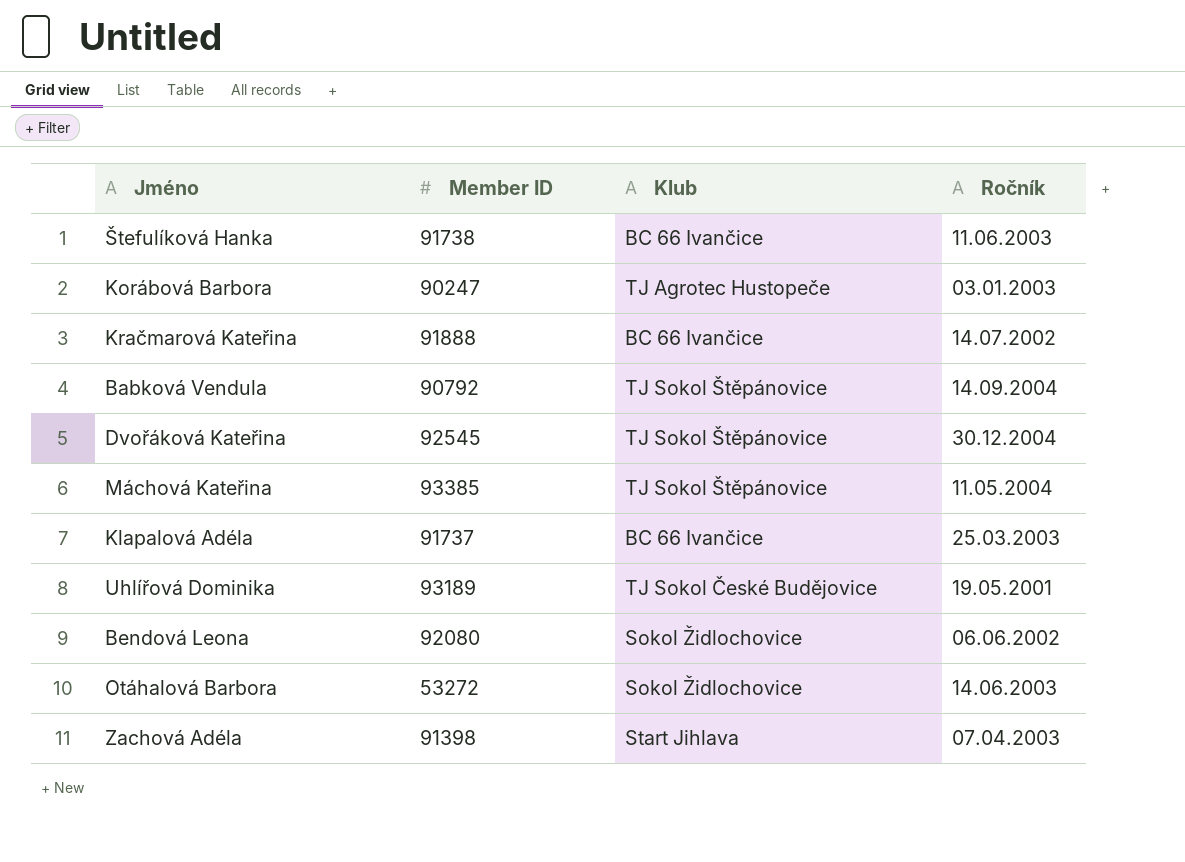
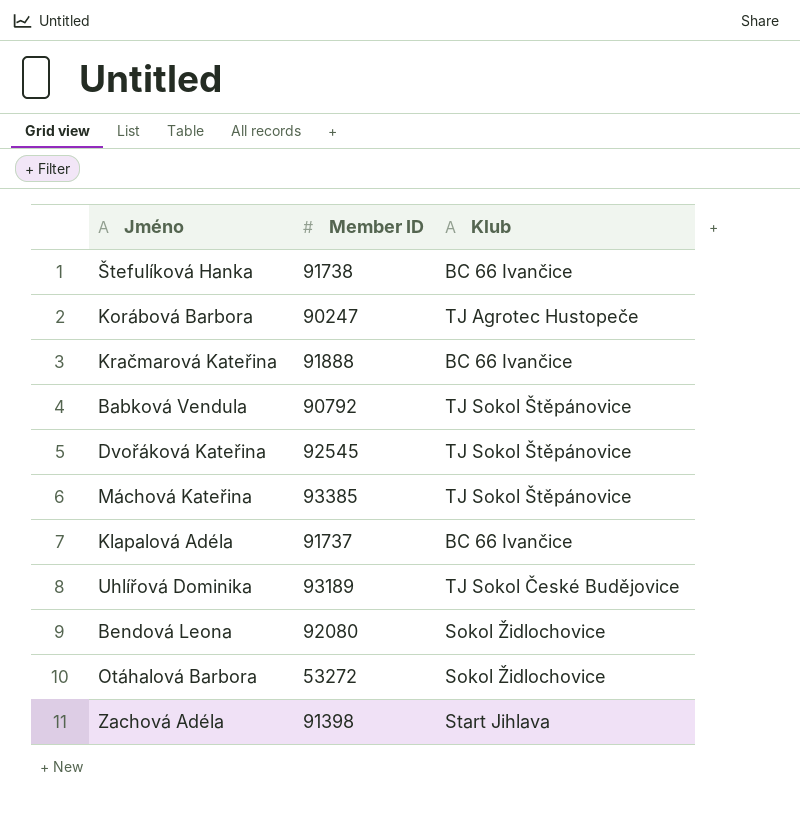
column Ročník | position: 4 -> none

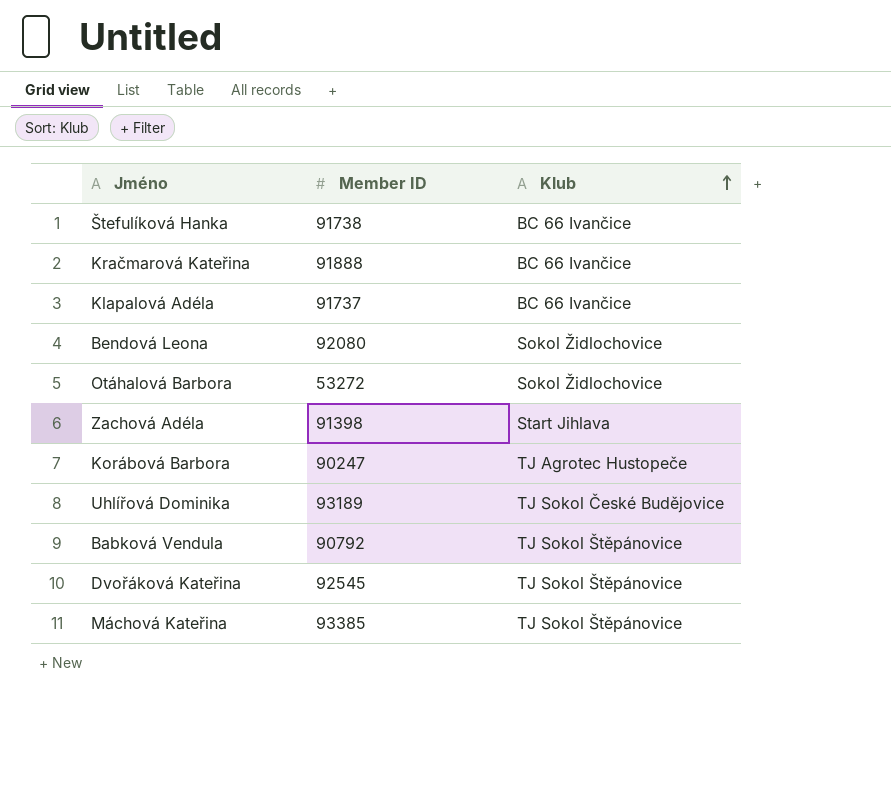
row order: none -> Klub ascending

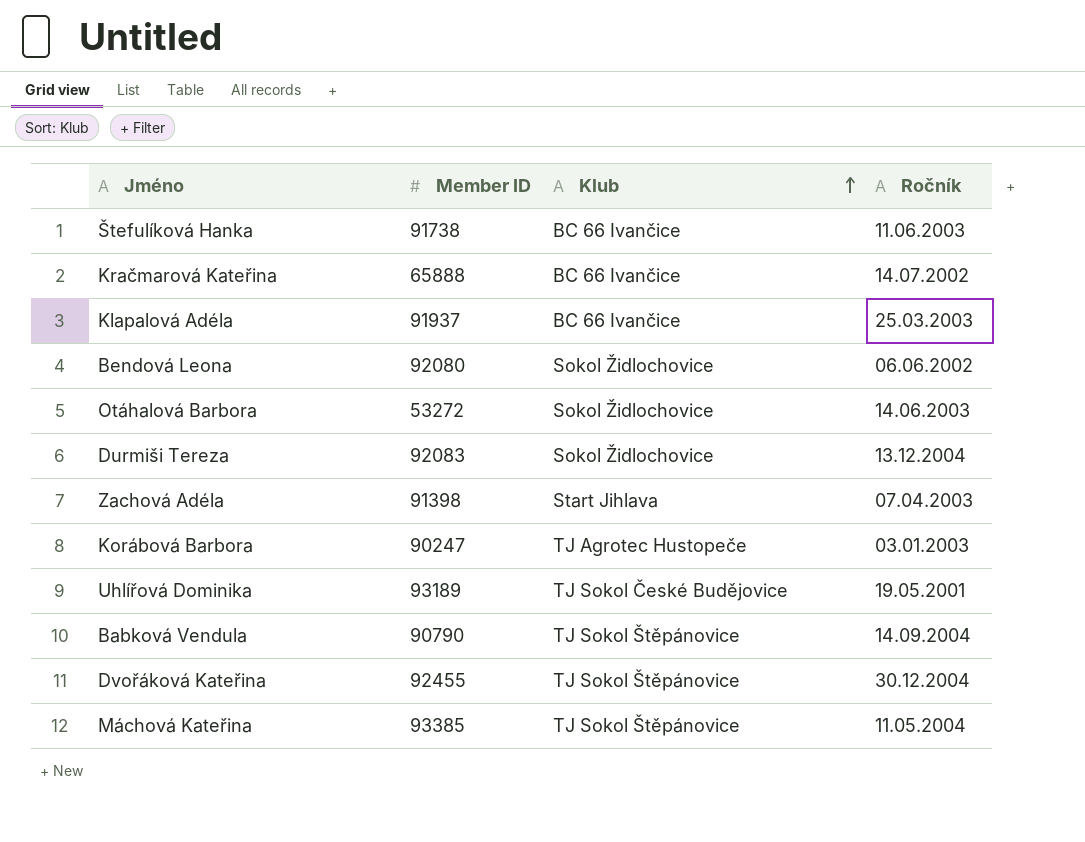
column Ročník | position: none -> 4
Kračmarová Kateřina | Member ID: 91888 -> 65888
Klapalová Adéla | Member ID: 91737 -> 91937
row Durmiši Tereza: none -> 92083 | Sokol Židlochovice | 13.12.2004
Babková Vendula | Member ID: 90792 -> 90790
Dvořáková Kateřina | Member ID: 92545 -> 92455

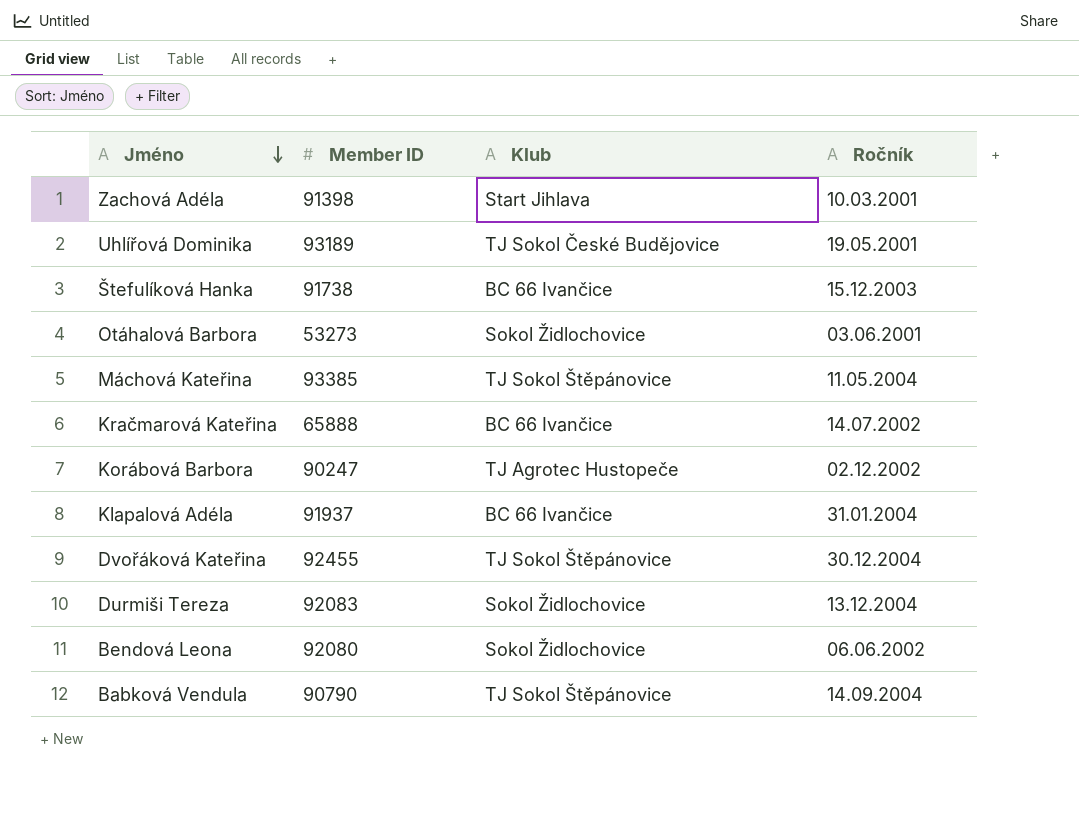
row order: Klub ascending -> Jméno descending
Zachová Adéla | Ročník: 07.04.2003 -> 10.03.2001
Štefulíková Hanka | Ročník: 11.06.2003 -> 15.12.2003
Otáhalová Barbora | Member ID: 53272 -> 53273
Otáhalová Barbora | Ročník: 14.06.2003 -> 03.06.2001
Korábová Barbora | Ročník: 03.01.2003 -> 02.12.2002
Klapalová Adéla | Ročník: 25.03.2003 -> 31.01.2004

